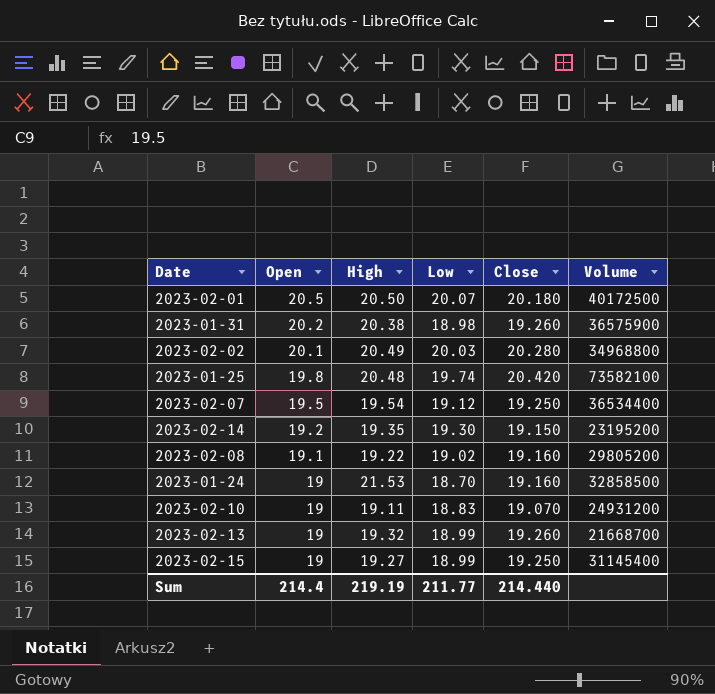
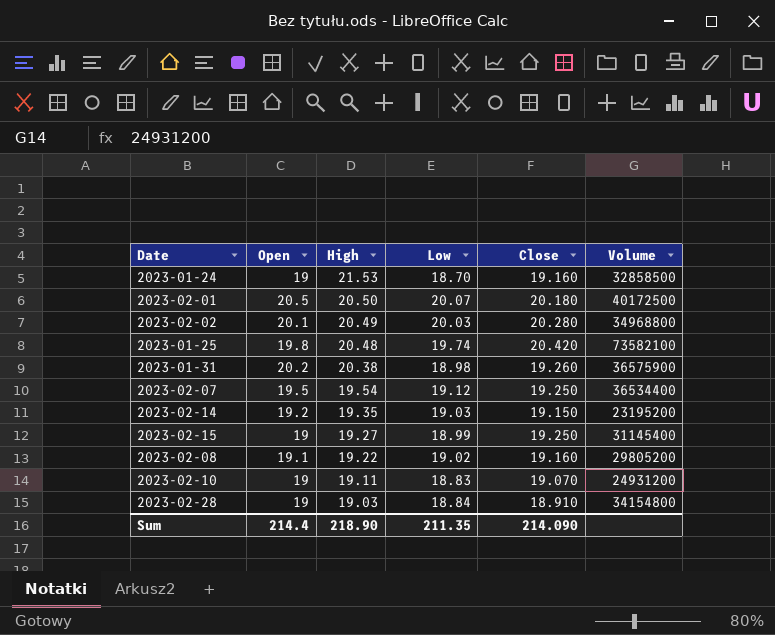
row order: Open descending -> High descending
row 2023-02-13: 19 | 19.32 | 18.99 | 19.260 | 21668700 -> none
2023-02-14 | Low: 19.30 -> 19.03
row 2023-02-28: none -> 19 | 19.03 | 18.84 | 18.910 | 34154800
Sum | High: 219.19 -> 218.90
Sum | Low: 211.77 -> 211.35
Sum | Close: 214.440 -> 214.090

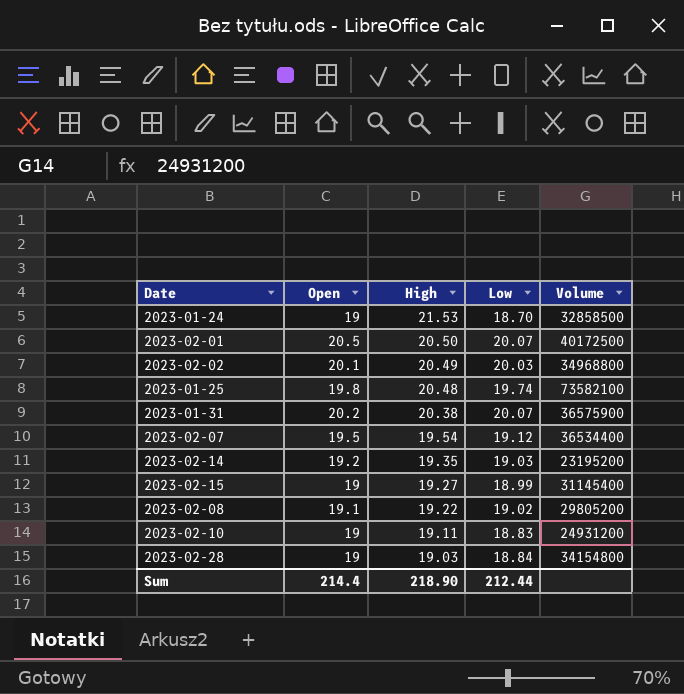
column Close | position: 5 -> none
2023-01-31 | Low: 18.98 -> 20.07
Sum | Low: 211.35 -> 212.44

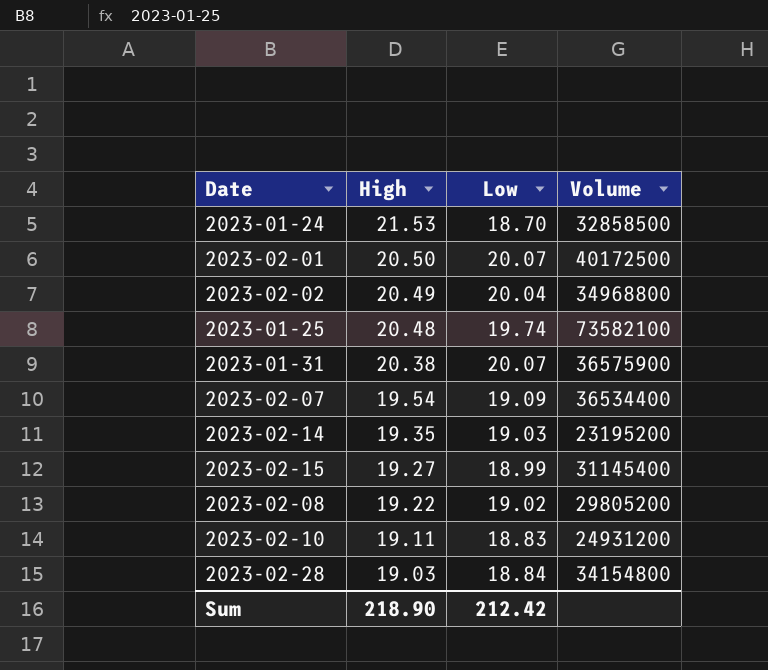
column Open | position: 2 -> none
2023-02-02 | Low: 20.03 -> 20.04
2023-02-07 | Low: 19.12 -> 19.09
Sum | Low: 212.44 -> 212.42

